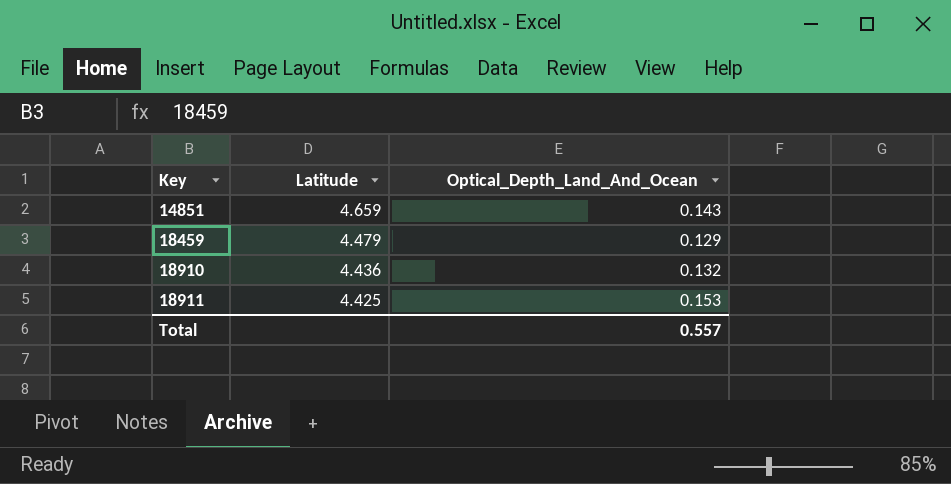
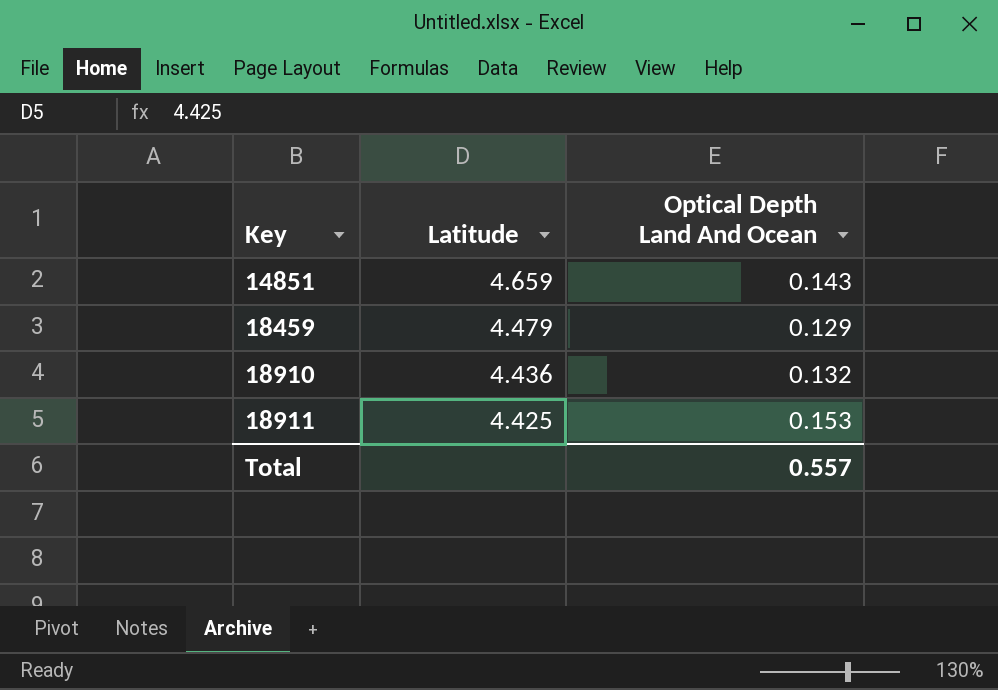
column name: Optical_Depth_Land_And_Ocean -> Optical Depth Land And Ocean

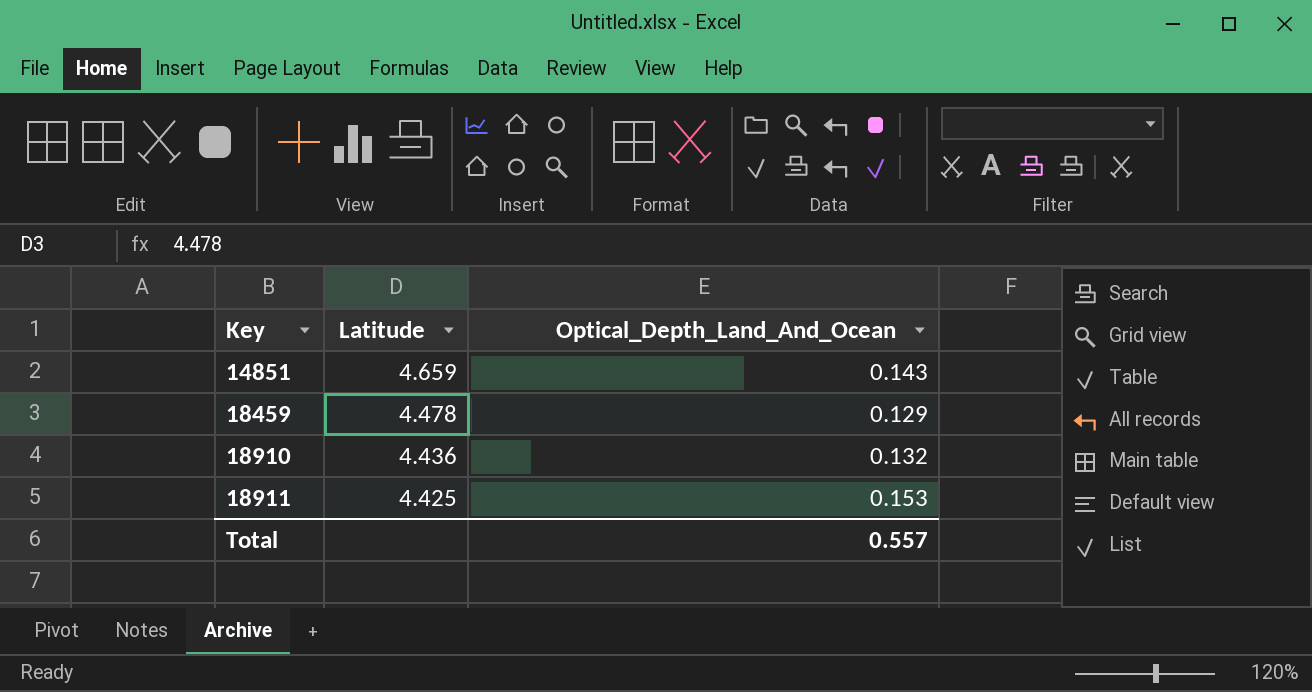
column name: Optical Depth Land And Ocean -> Optical_Depth_Land_And_Ocean
18459 | Latitude: 4.479 -> 4.478

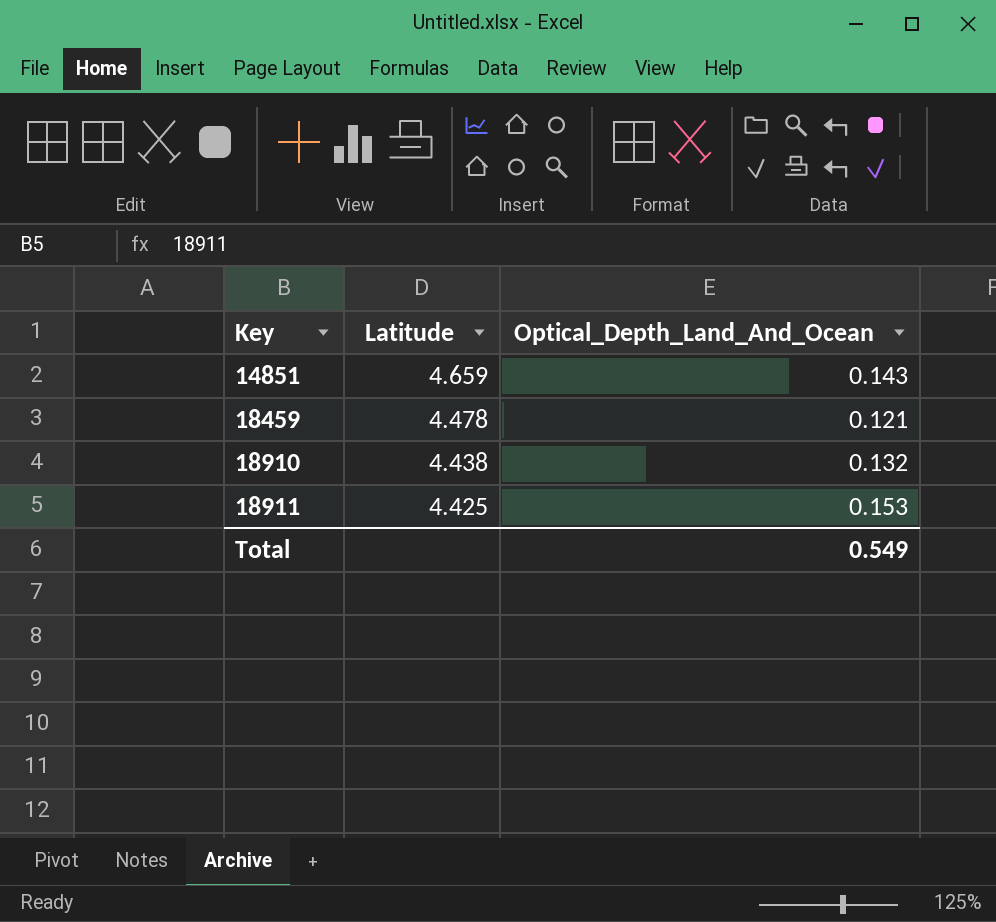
18459 | Optical_Depth_Land_And_Ocean: 0.129 -> 0.121
18910 | Latitude: 4.436 -> 4.438
Total | Optical_Depth_Land_And_Ocean: 0.557 -> 0.549

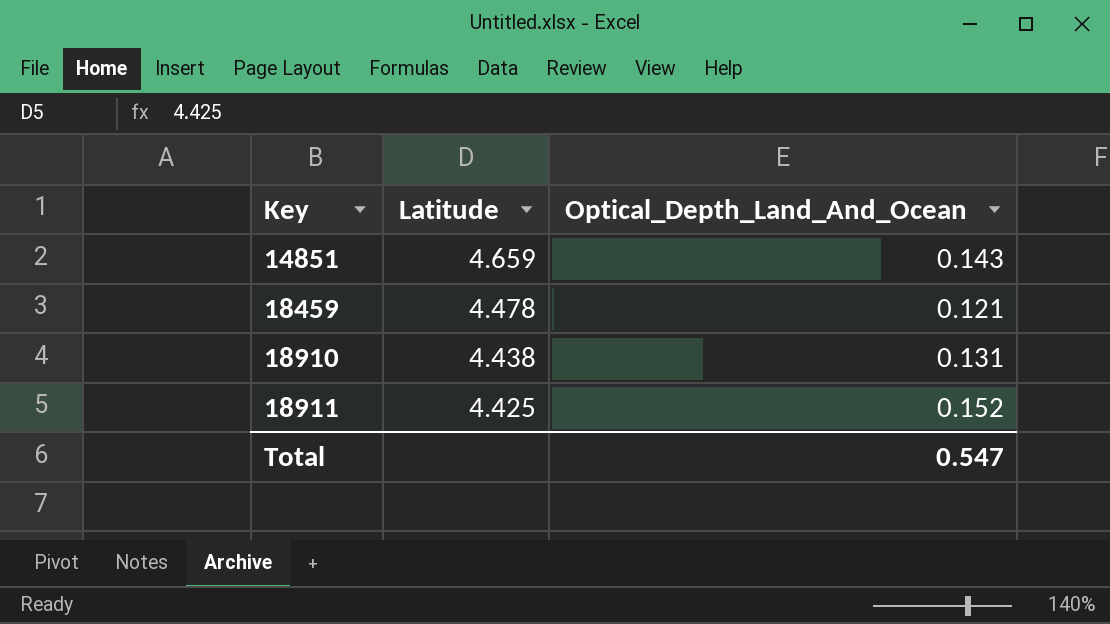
18910 | Optical_Depth_Land_And_Ocean: 0.132 -> 0.131
18911 | Optical_Depth_Land_And_Ocean: 0.153 -> 0.152
Total | Optical_Depth_Land_And_Ocean: 0.549 -> 0.547

